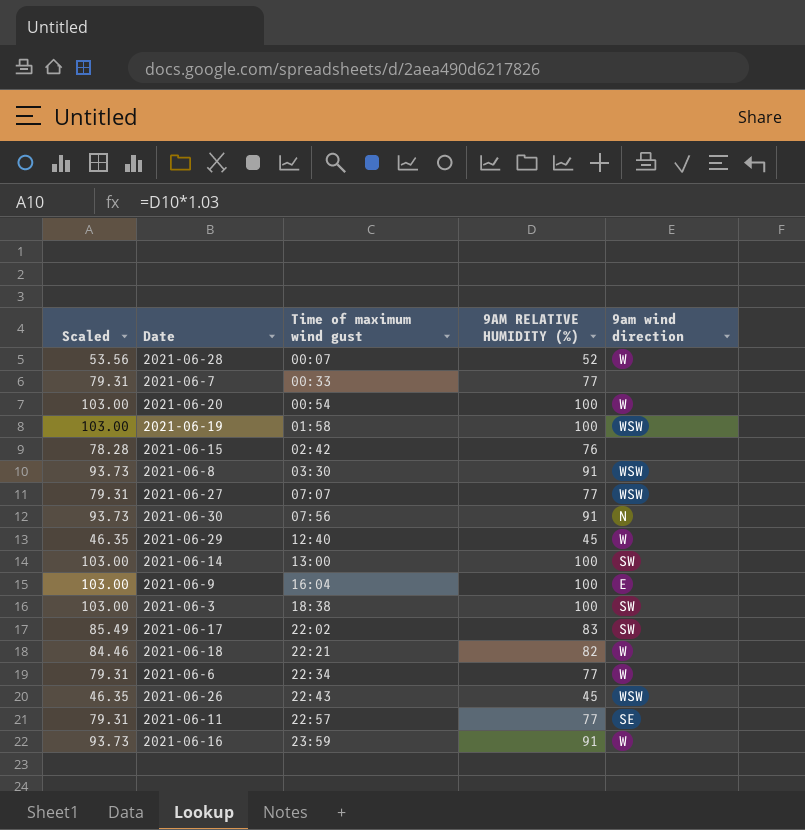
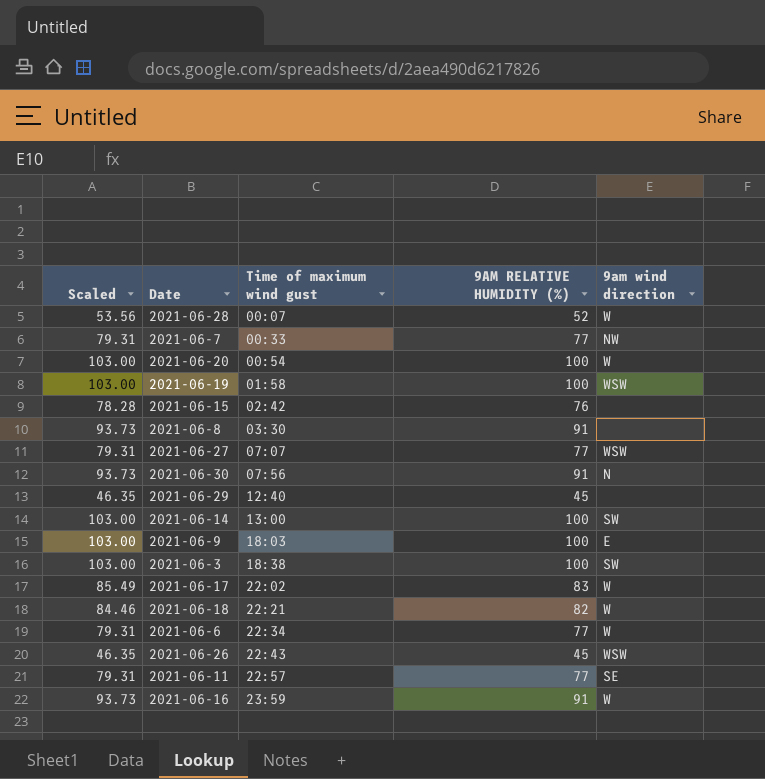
2021-06-7 | 9am wind direction: none -> NW
2021-06-8 | 9am wind direction: WSW -> none
2021-06-29 | 9am wind direction: W -> none
2021-06-9 | Time of maximum wind gust: 16:04 -> 18:03
2021-06-17 | 9am wind direction: SW -> W

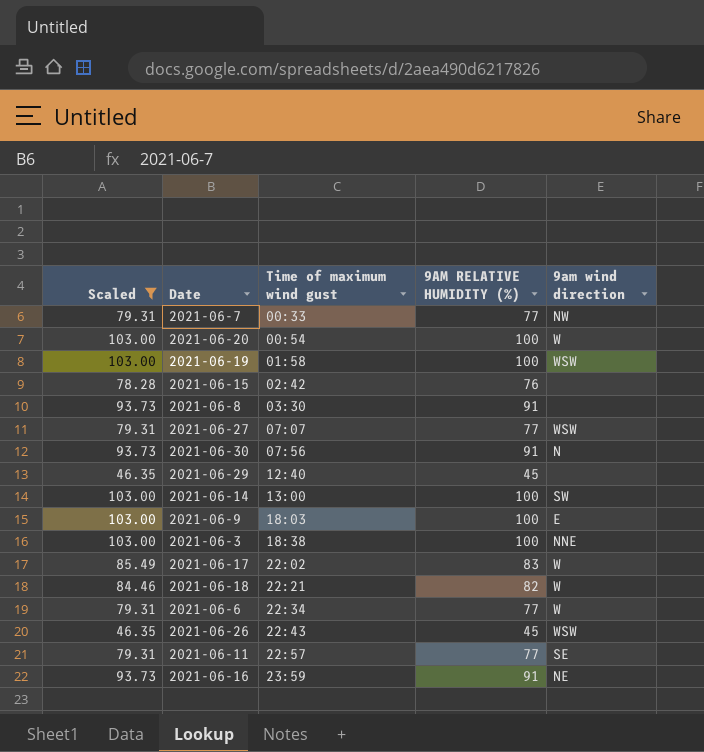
filter: none -> Scaled != 53.56
2021-06-3 | 9am wind direction: SW -> NNE
2021-06-16 | 9am wind direction: W -> NE

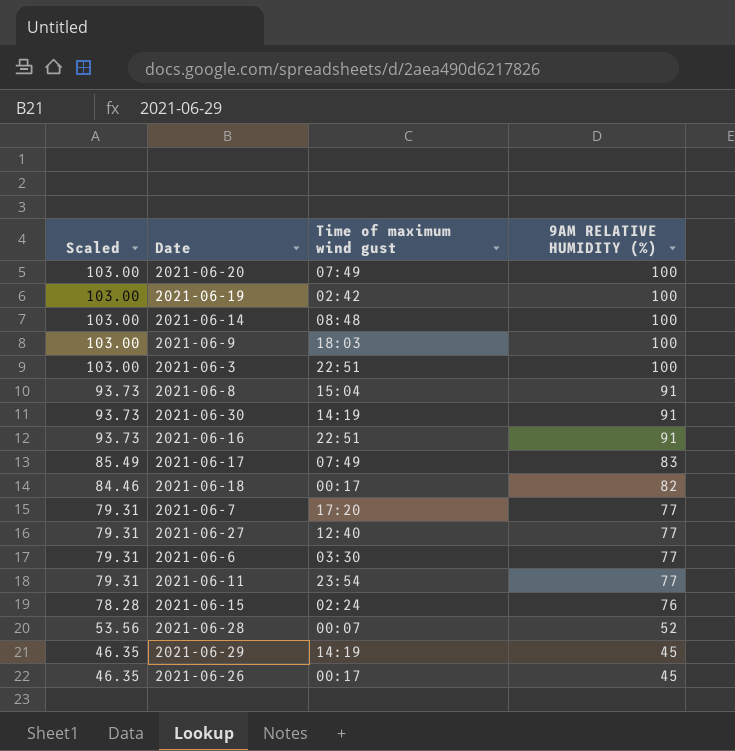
filter: Scaled != 53.56 -> none
row order: Time of maximum wind gust ascending -> Scaled descending
column 9am wind direction | position: 5 -> none
2021-06-20 | Time of maximum wind gust: 00:54 -> 07:49
2021-06-19 | Time of maximum wind gust: 01:58 -> 02:42
2021-06-14 | Time of maximum wind gust: 13:00 -> 08:48
2021-06-3 | Time of maximum wind gust: 18:38 -> 22:51
2021-06-8 | Time of maximum wind gust: 03:30 -> 15:04
2021-06-30 | Time of maximum wind gust: 07:56 -> 14:19
2021-06-16 | Time of maximum wind gust: 23:59 -> 22:51
2021-06-17 | Time of maximum wind gust: 22:02 -> 07:49
2021-06-18 | Time of maximum wind gust: 22:21 -> 00:17
2021-06-7 | Time of maximum wind gust: 00:33 -> 17:20
2021-06-27 | Time of maximum wind gust: 07:07 -> 12:40
2021-06-6 | Time of maximum wind gust: 22:34 -> 03:30
2021-06-11 | Time of maximum wind gust: 22:57 -> 23:54
2021-06-15 | Time of maximum wind gust: 02:42 -> 02:24
2021-06-29 | Time of maximum wind gust: 12:40 -> 14:19
2021-06-26 | Time of maximum wind gust: 22:43 -> 00:17

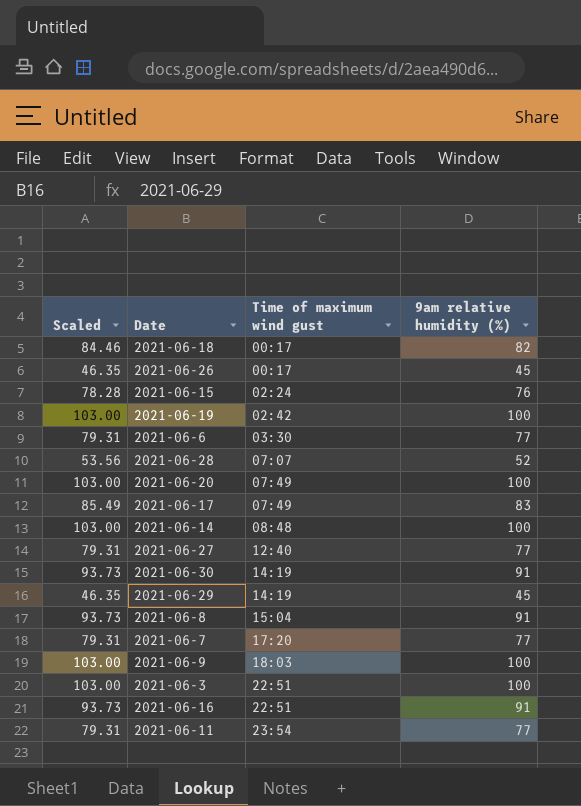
row order: Scaled descending -> Time of maximum wind gust ascending
column name: 9AM RELATIVE HUMIDITY (%) -> 9am relative humidity (%)
2021-06-28 | Time of maximum wind gust: 00:07 -> 07:07

